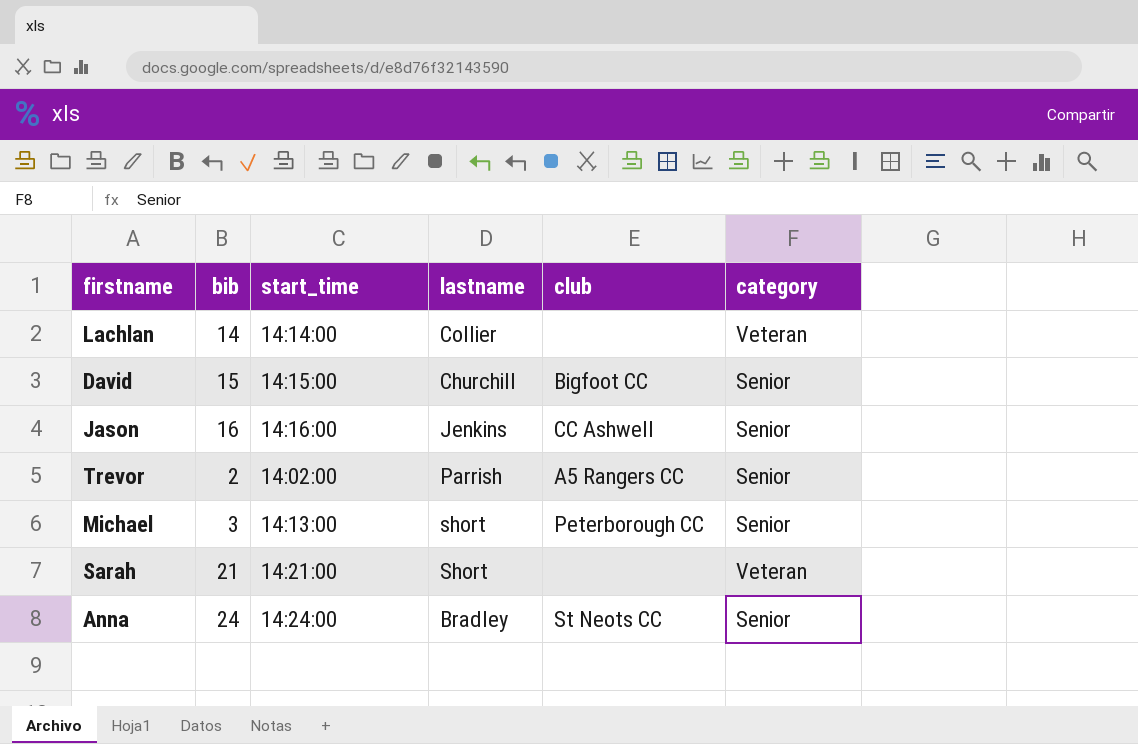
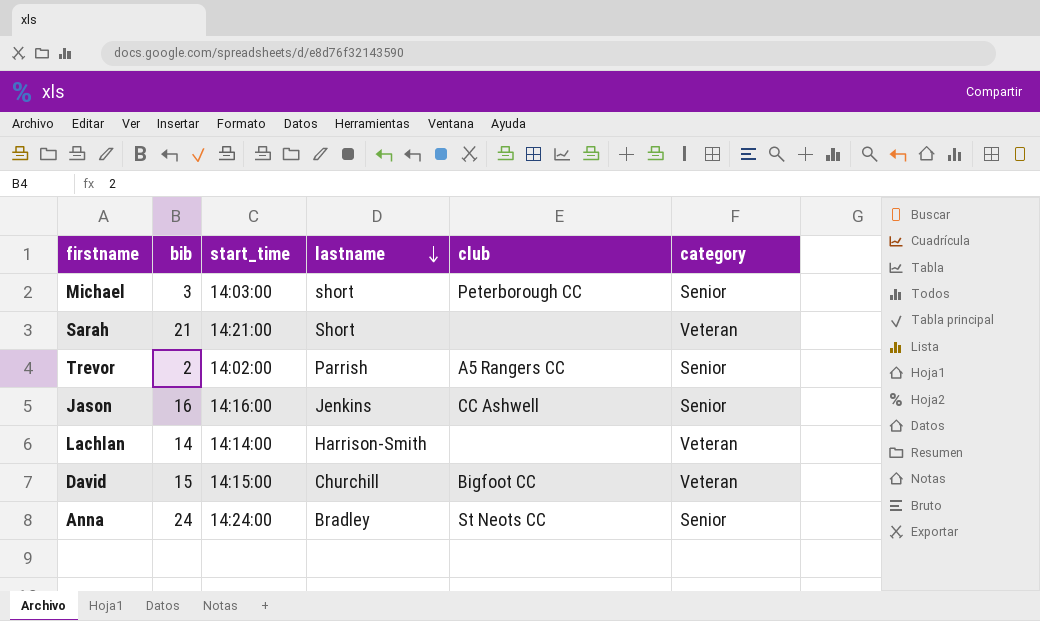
row order: none -> lastname descending
Michael | start_time: 14:13:00 -> 14:03:00
Lachlan | lastname: Collier -> Harrison-Smith
David | category: Senior -> Veteran

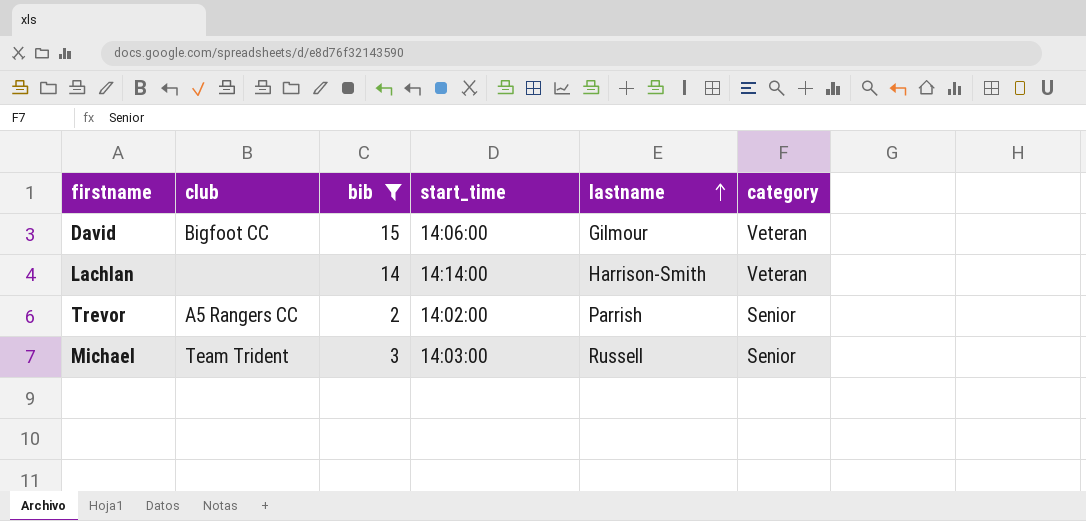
filter: none -> bib <= 15
row order: lastname descending -> lastname ascending
column club | position: 5 -> 2
David | start_time: 14:15:00 -> 14:06:00
David | lastname: Churchill -> Gilmour
Michael | club: Peterborough CC -> Team Trident
Michael | lastname: short -> Russell

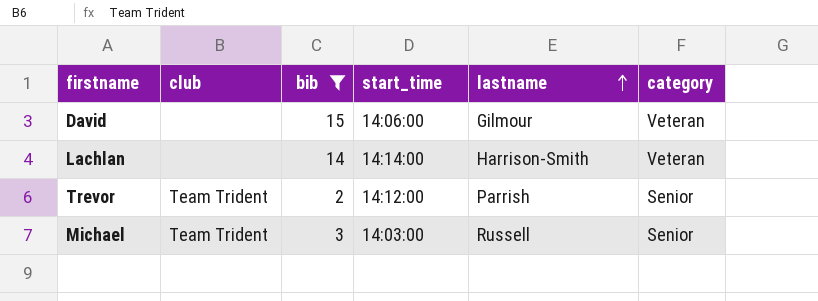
David | club: Bigfoot CC -> none
Trevor | club: A5 Rangers CC -> Team Trident
Trevor | start_time: 14:02:00 -> 14:12:00

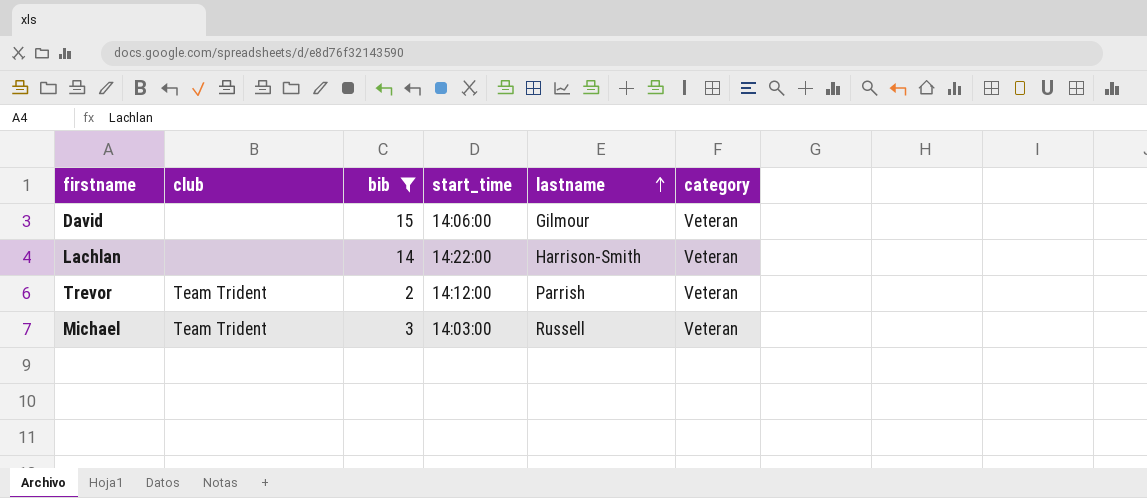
Lachlan | start_time: 14:14:00 -> 14:22:00
Trevor | category: Senior -> Veteran
Michael | category: Senior -> Veteran

